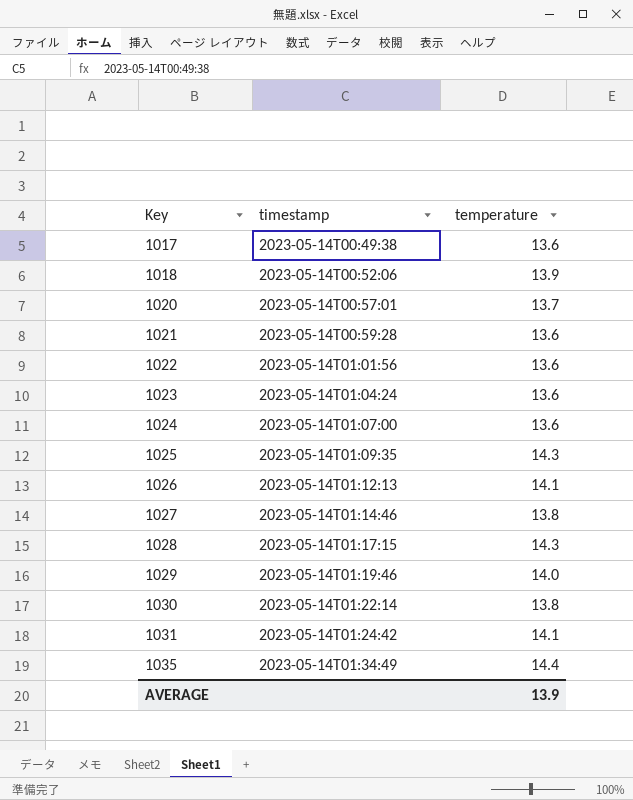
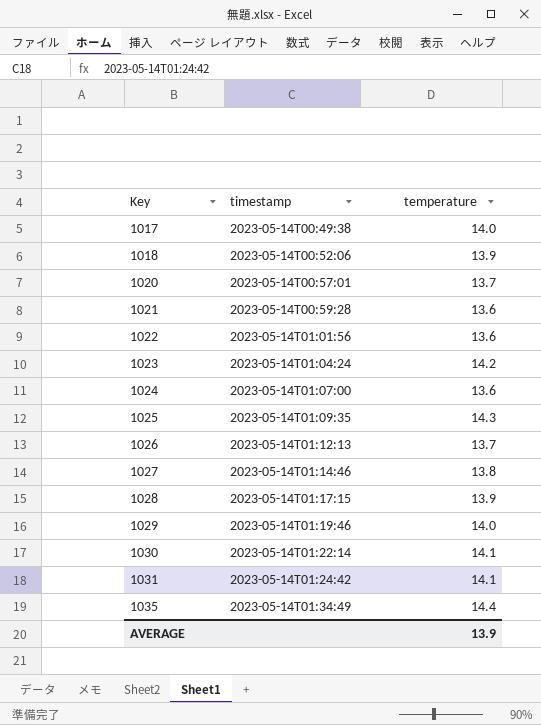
1017 | temperature: 13.6 -> 14.0
1023 | temperature: 13.6 -> 14.2
1026 | temperature: 14.1 -> 13.7
1028 | temperature: 14.3 -> 13.9
1030 | temperature: 13.8 -> 14.1

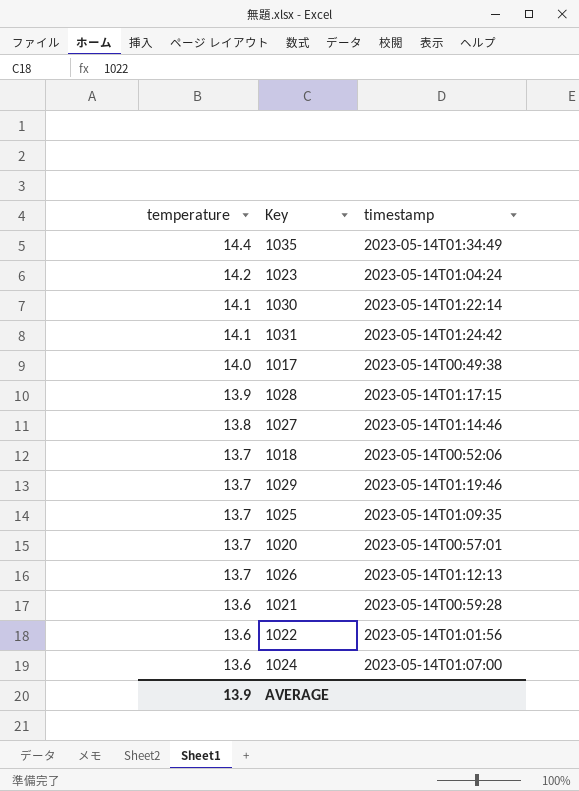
row order: Key ascending -> temperature descending
column temperature | position: 3 -> 1
1018 | temperature: 13.9 -> 13.7
1029 | temperature: 14.0 -> 13.7
1025 | temperature: 14.3 -> 13.7

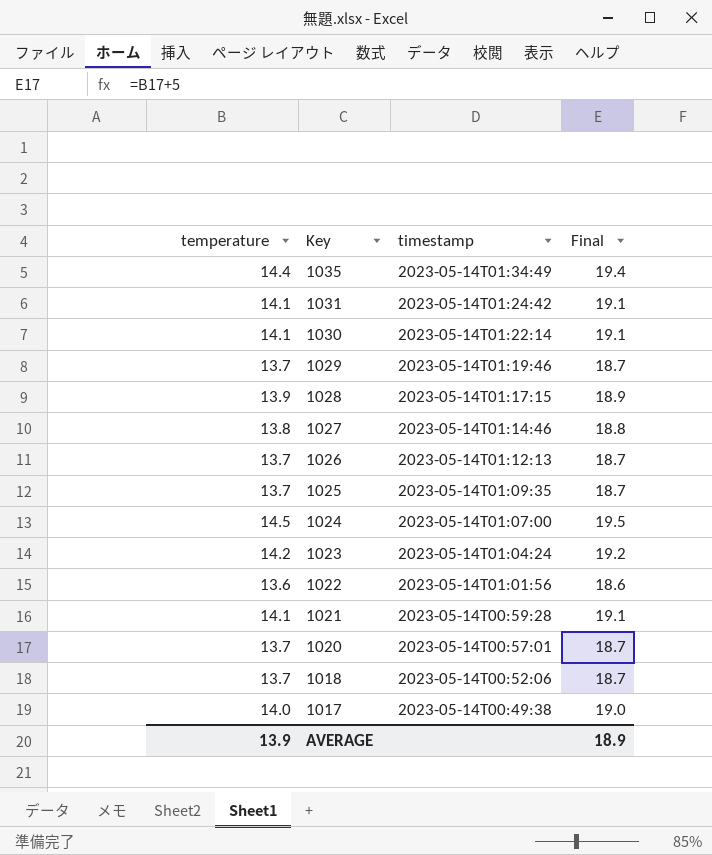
row order: temperature descending -> Key descending
column Final | formula: none -> [temperature] + 5
1024 | temperature: 13.6 -> 14.5
1021 | temperature: 13.6 -> 14.1

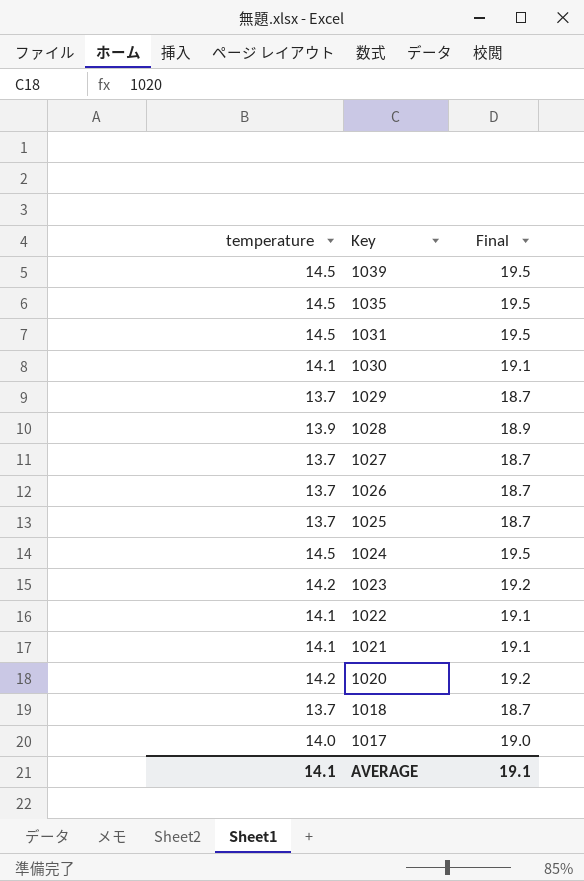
column timestamp | position: 3 -> none
row 1039: none -> 14.5 | 19.5
1035 | temperature: 14.4 -> 14.5
1035 | Final: 19.4 -> 19.5
1031 | temperature: 14.1 -> 14.5
1031 | Final: 19.1 -> 19.5
1027 | temperature: 13.8 -> 13.7
1027 | Final: 18.8 -> 18.7
1022 | temperature: 13.6 -> 14.1
1022 | Final: 18.6 -> 19.1
1020 | temperature: 13.7 -> 14.2
1020 | Final: 18.7 -> 19.2
AVERAGE | temperature: 13.9 -> 14.1
AVERAGE | Final: 18.9 -> 19.1

